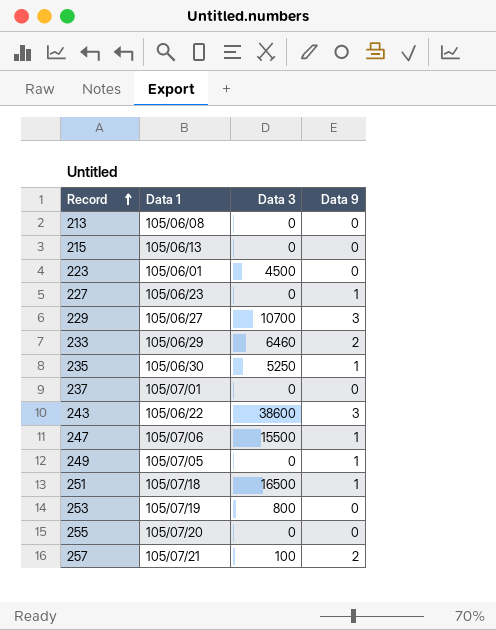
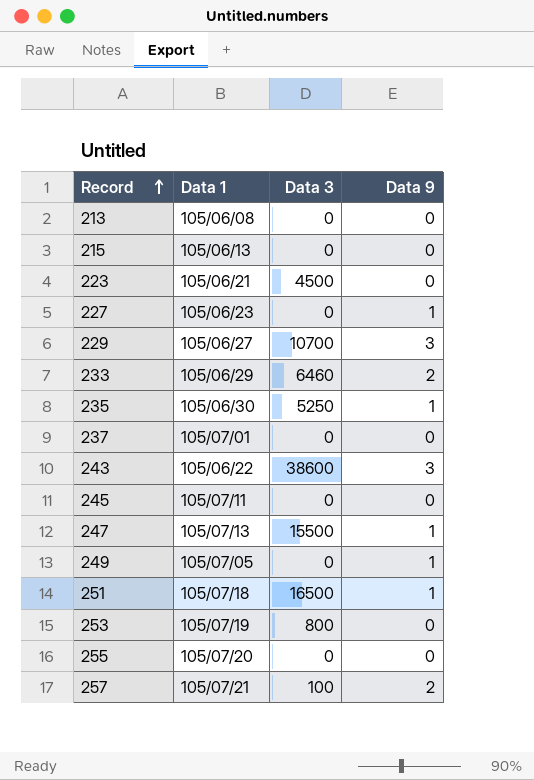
223 | Data 1: 105/06/01 -> 105/06/21
row 245: none -> 105/07/11 | 0 | 0
247 | Data 1: 105/07/06 -> 105/07/13

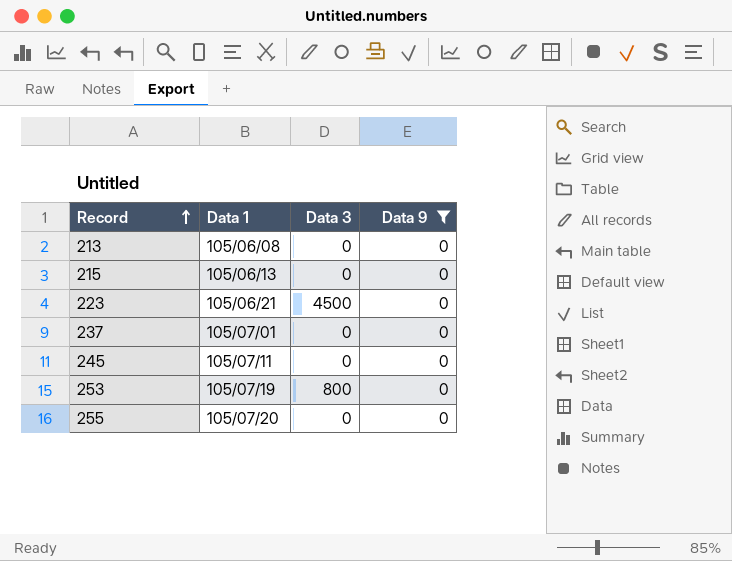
filter: none -> Data 9 = 0

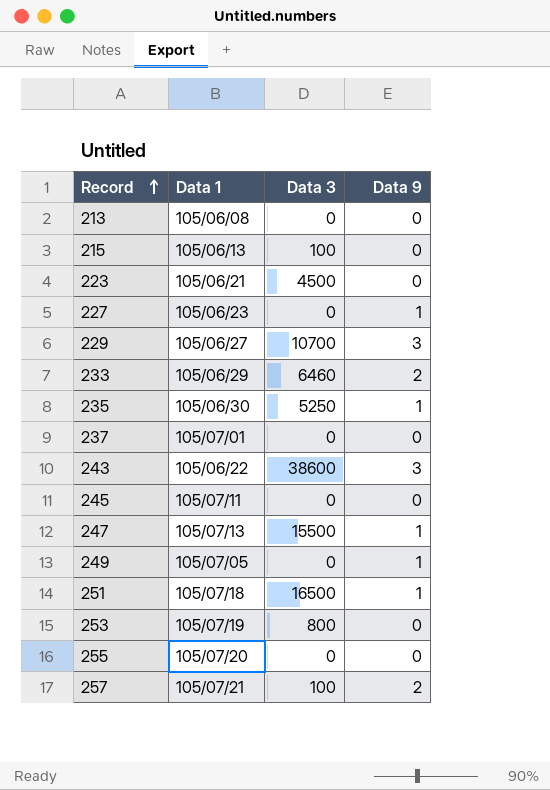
filter: Data 9 = 0 -> none
215 | Data 3: 0 -> 100

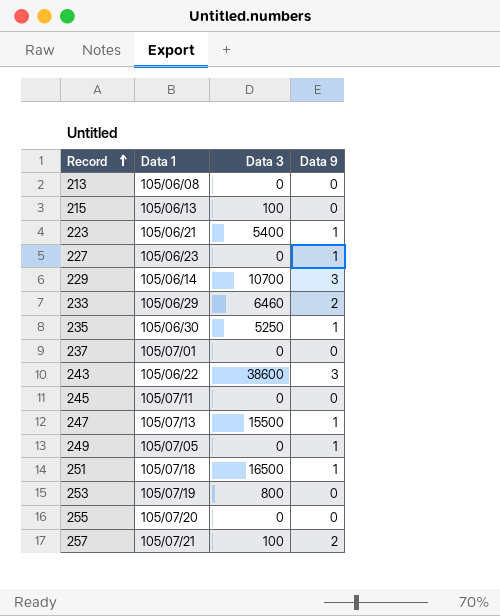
223 | Data 3: 4500 -> 5400
223 | Data 9: 0 -> 1
229 | Data 1: 105/06/27 -> 105/06/14

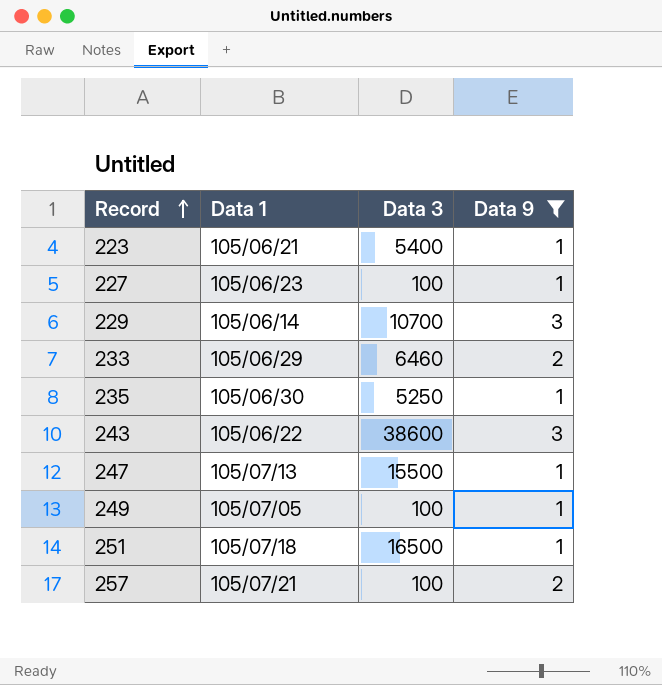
filter: none -> Data 9 != 0
227 | Data 3: 0 -> 100
249 | Data 3: 0 -> 100

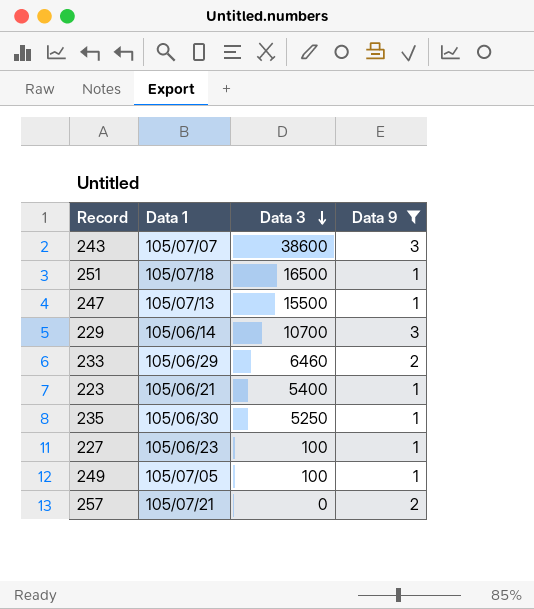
row order: Record ascending -> Data 3 descending
243 | Data 1: 105/06/22 -> 105/07/07
257 | Data 3: 100 -> 0

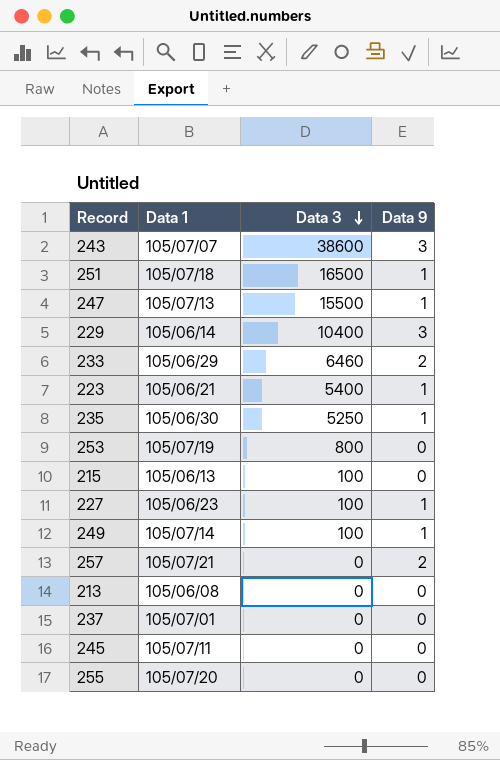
filter: Data 9 != 0 -> none
229 | Data 3: 10700 -> 10400
249 | Data 1: 105/07/05 -> 105/07/14

